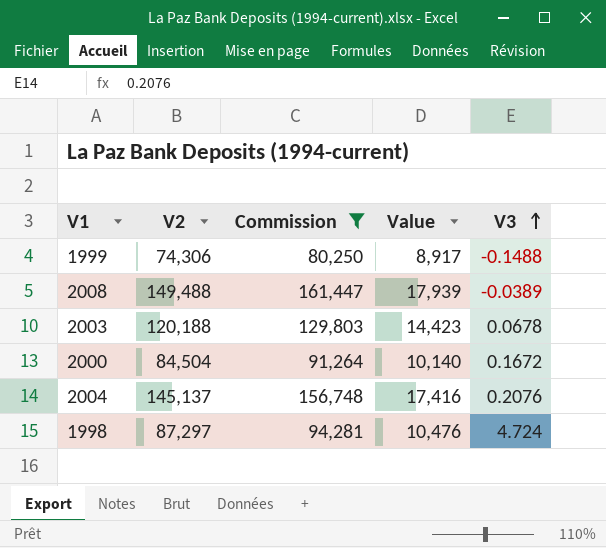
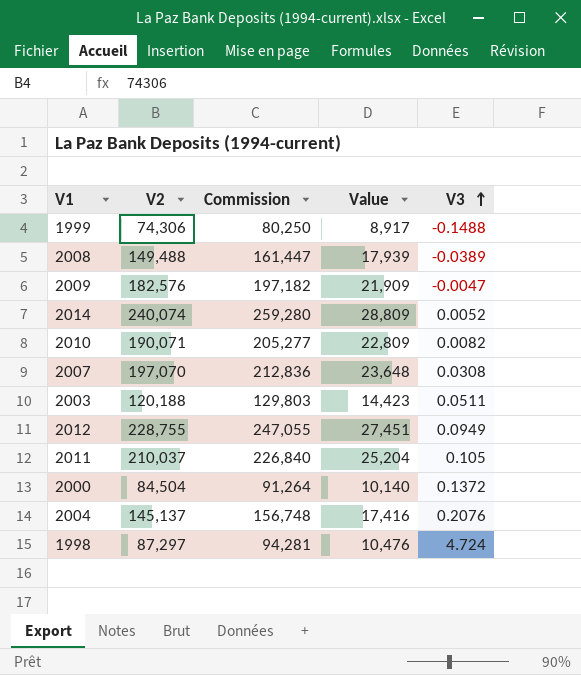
filter: Commission <= 161,447 -> none
2003 | V3: 0.0678 -> 0.0511
2000 | V3: 0.1672 -> 0.1372

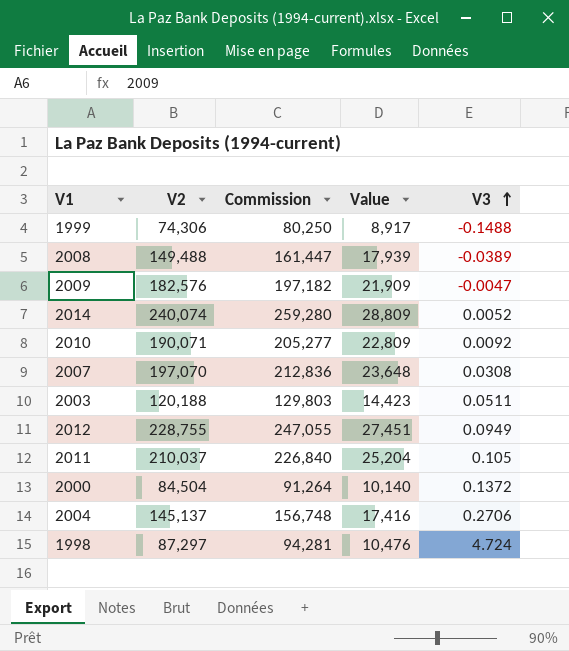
2010 | V3: 0.0082 -> 0.0092
2004 | V3: 0.2076 -> 0.2706

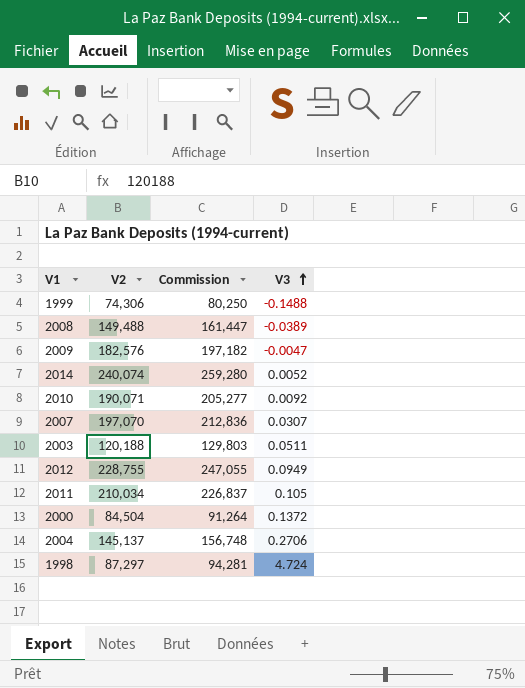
column Value | formula: [V2] * 0.12 -> none
2007 | V3: 0.0308 -> 0.0307
2011 | V2: 210,037 -> 210,034
2011 | Commission: 226,840 -> 226,837

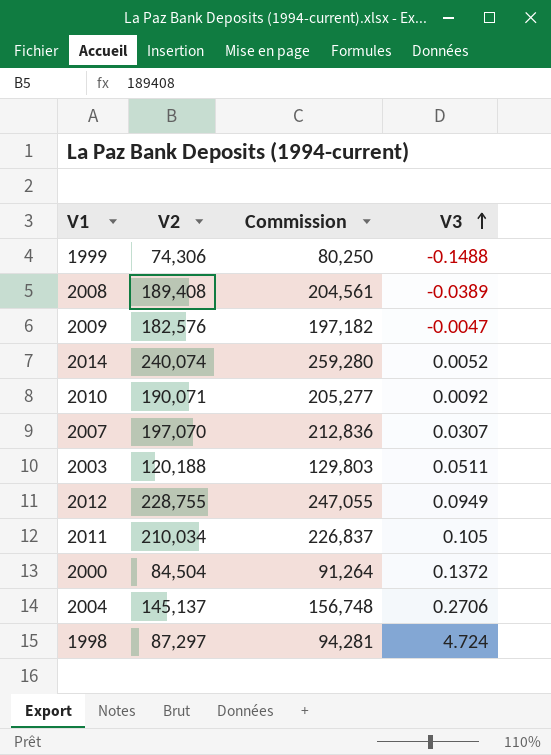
2008 | V2: 149,488 -> 189,408
2008 | Commission: 161,447 -> 204,561

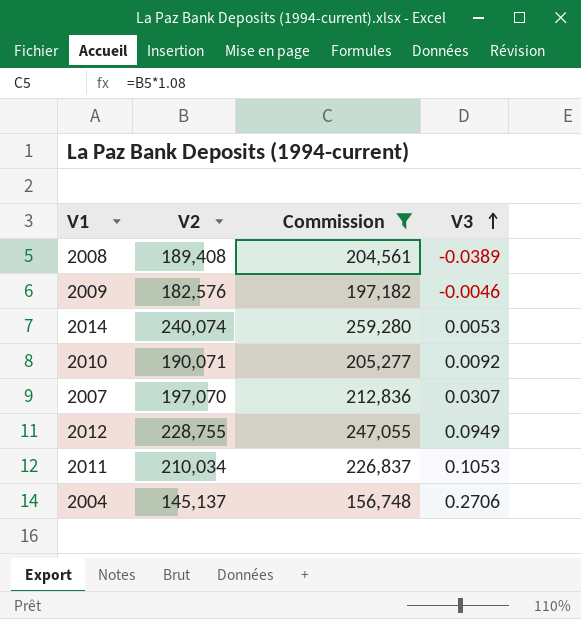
filter: none -> Commission >= 156,748
2009 | V3: -0.0047 -> -0.0046
2014 | V3: 0.0052 -> 0.0053
2011 | V3: 0.105 -> 0.1053

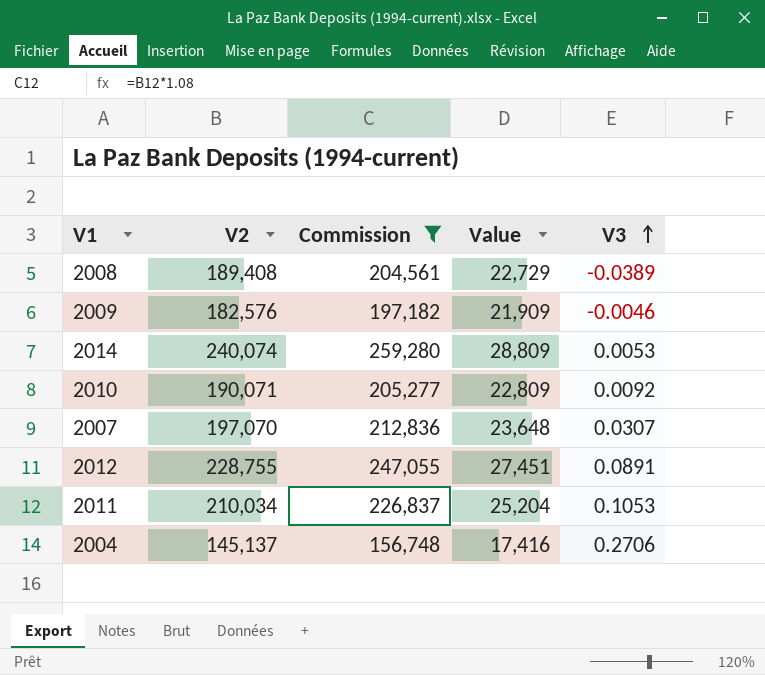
column Value | formula: none -> [V2] * 0.12
2012 | V3: 0.0949 -> 0.0891

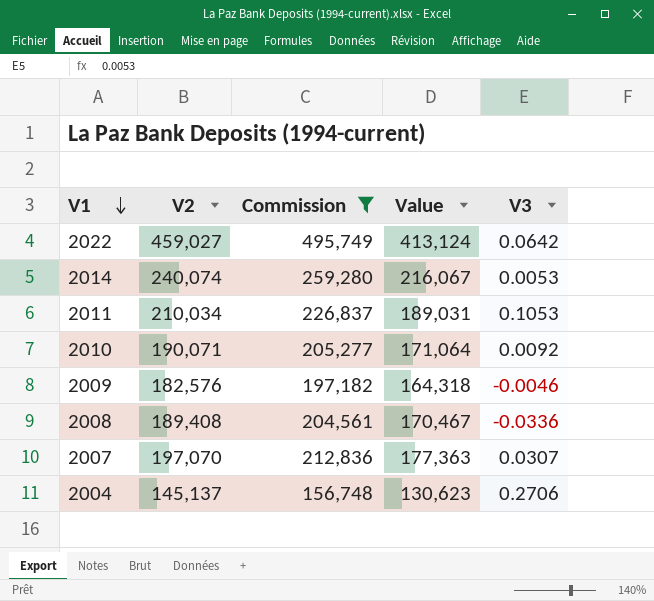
row order: V3 ascending -> V1 descending
column Value | formula: [V2] * 0.12 -> [V2] * 0.9
row 2012: 228,755 | 247,055 | 27,451 | 0.0891 -> none
row 2022: none -> 459,027 | 495,749 | 413,124 | 0.0642
2008 | V3: -0.0389 -> -0.0336

